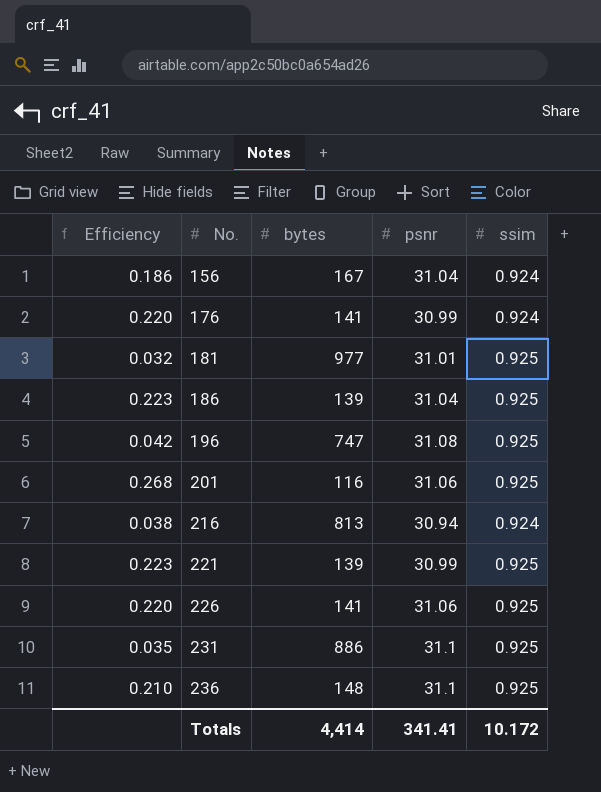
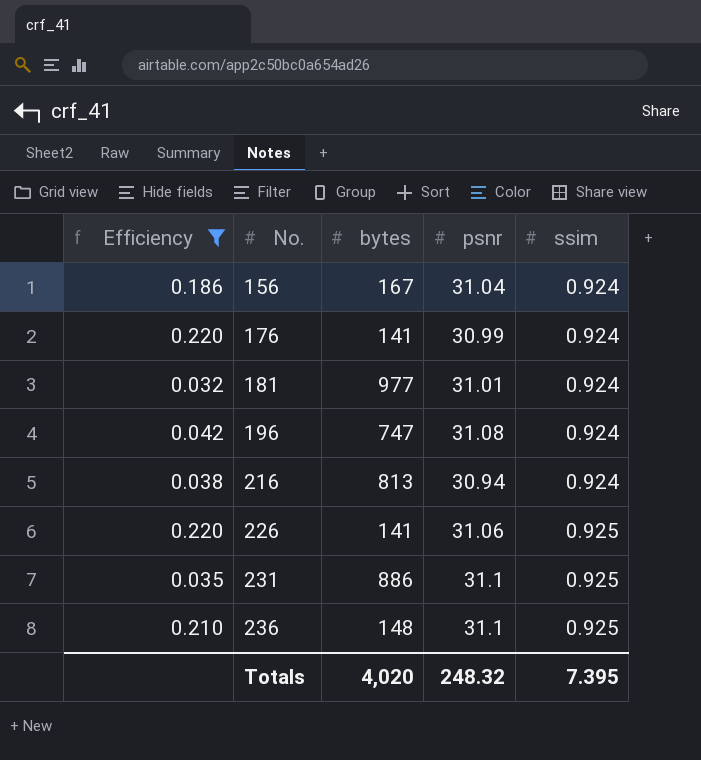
filter: none -> Efficiency <= 0.220
181 | ssim: 0.925 -> 0.924
196 | ssim: 0.925 -> 0.924
Totals | bytes: 4,414 -> 4,020
Totals | psnr: 341.41 -> 248.32
Totals | ssim: 10.172 -> 7.395

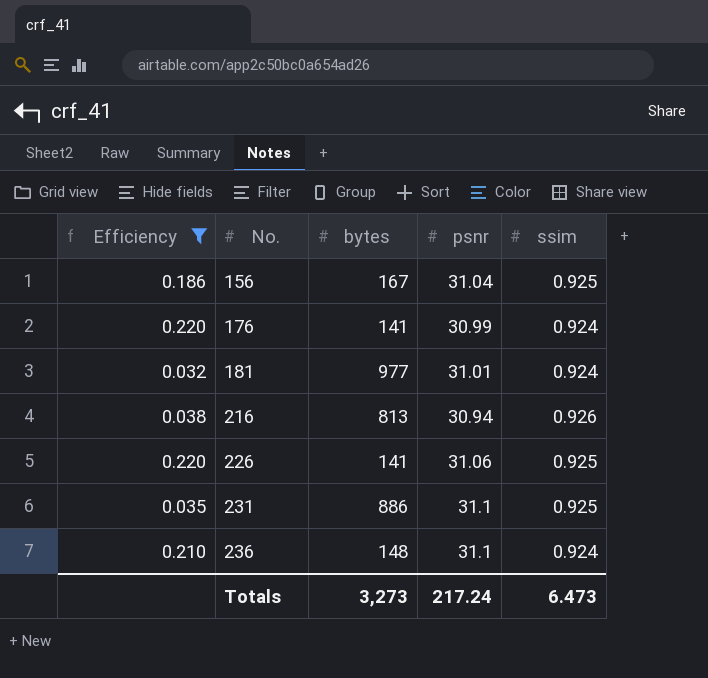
row 196: 0.042 | 747 | 31.08 | 0.924 -> none
156 | ssim: 0.924 -> 0.925
216 | ssim: 0.924 -> 0.926
236 | ssim: 0.925 -> 0.924
Totals | bytes: 4,020 -> 3,273
Totals | psnr: 248.32 -> 217.24
Totals | ssim: 7.395 -> 6.473

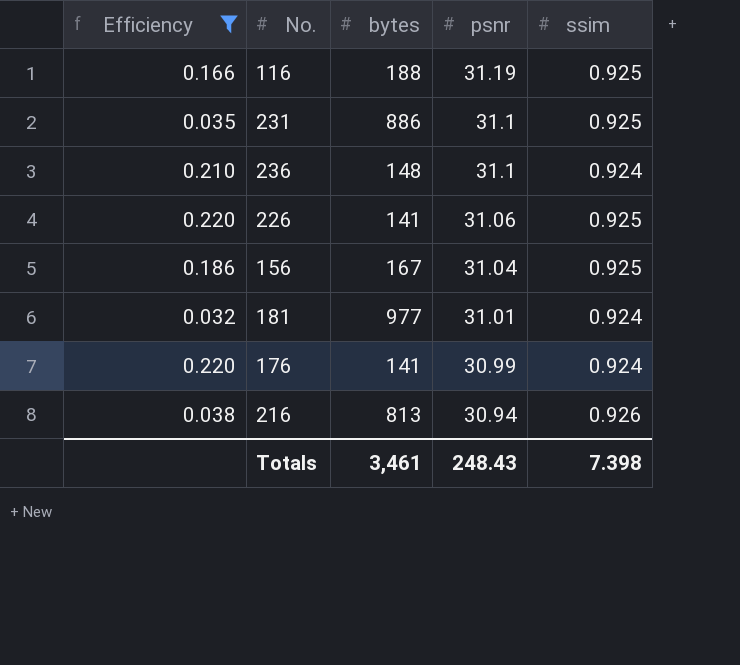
row order: No. ascending -> psnr descending
row 116: none -> 0.166 | 188 | 31.19 | 0.925
Totals | bytes: 3,273 -> 3,461
Totals | psnr: 217.24 -> 248.43
Totals | ssim: 6.473 -> 7.398

